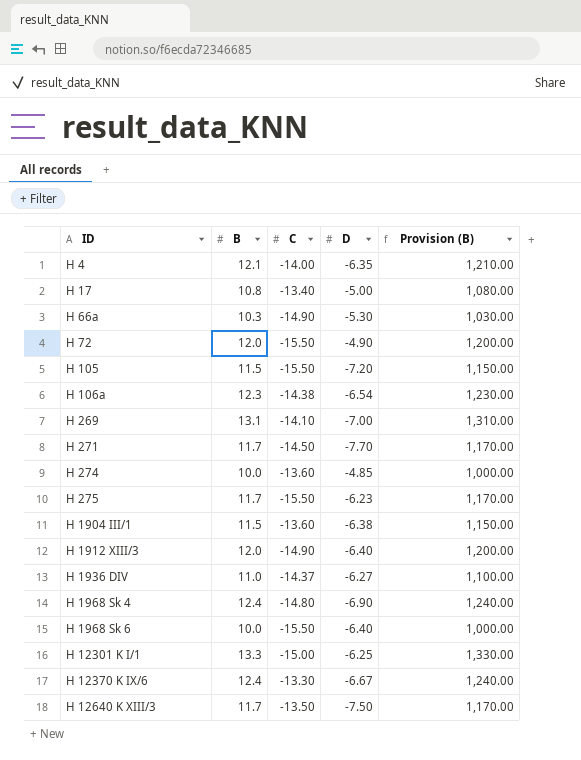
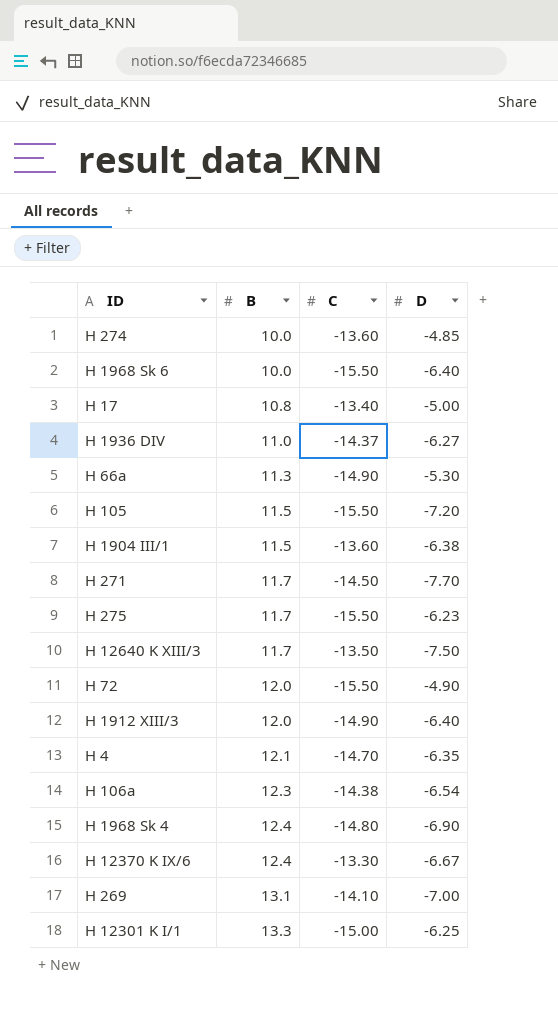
row order: ID ascending -> B ascending
column Provision (B) | formula: [B] * 100 -> none
H 66a | B: 10.3 -> 11.3
H 4 | C: -14.00 -> -14.70

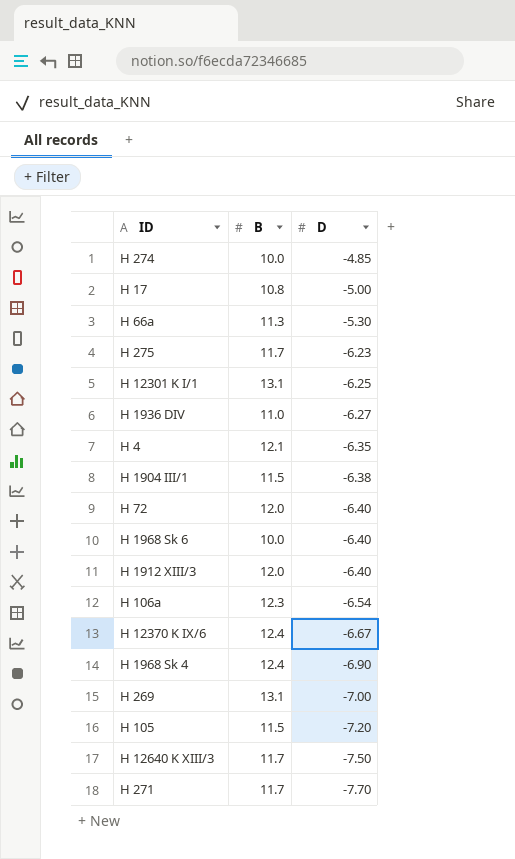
row order: B ascending -> D descending
column C | position: 3 -> none
H 12301 K I/1 | B: 13.3 -> 13.1
H 72 | D: -4.90 -> -6.40

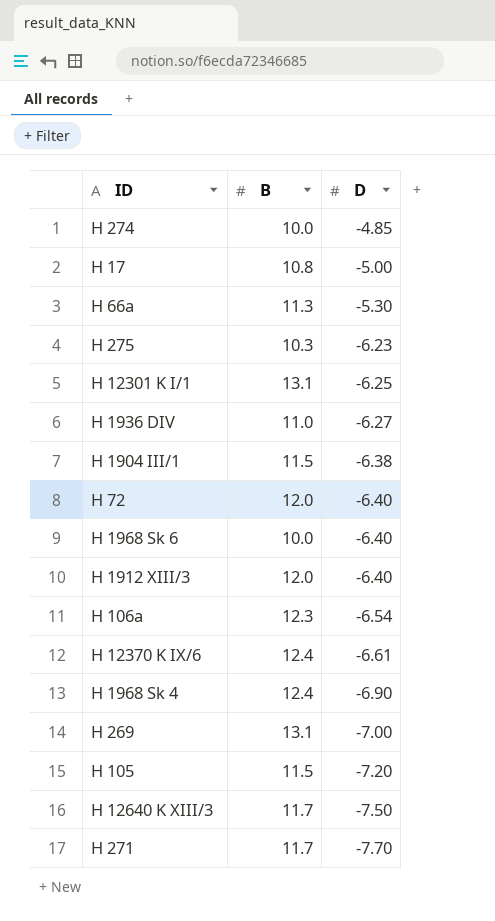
row H 4: 12.1 | -6.35 -> none
H 275 | B: 11.7 -> 10.3
H 12370 K IX/6 | D: -6.67 -> -6.61

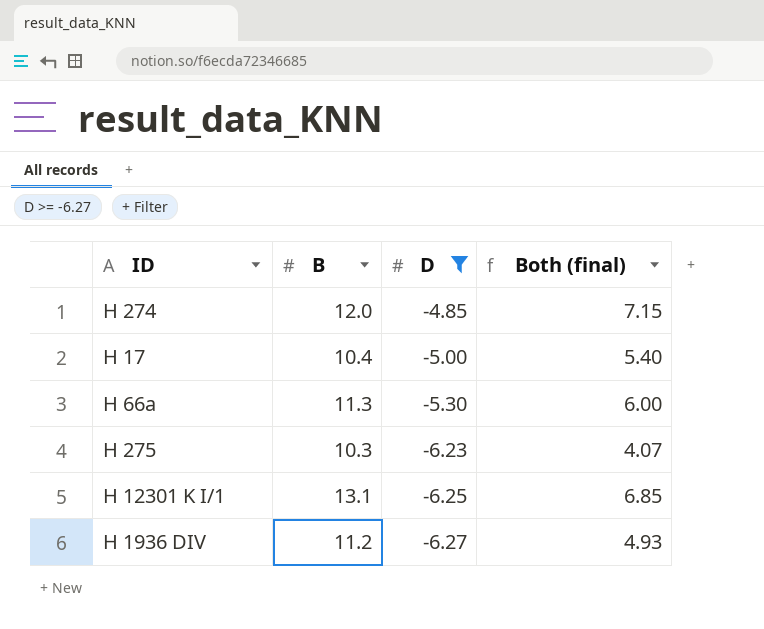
filter: none -> D >= -6.27
column Both (final) | formula: none -> [B] + [D]
H 274 | B: 10.0 -> 12.0
H 17 | B: 10.8 -> 10.4
H 1936 DIV | B: 11.0 -> 11.2

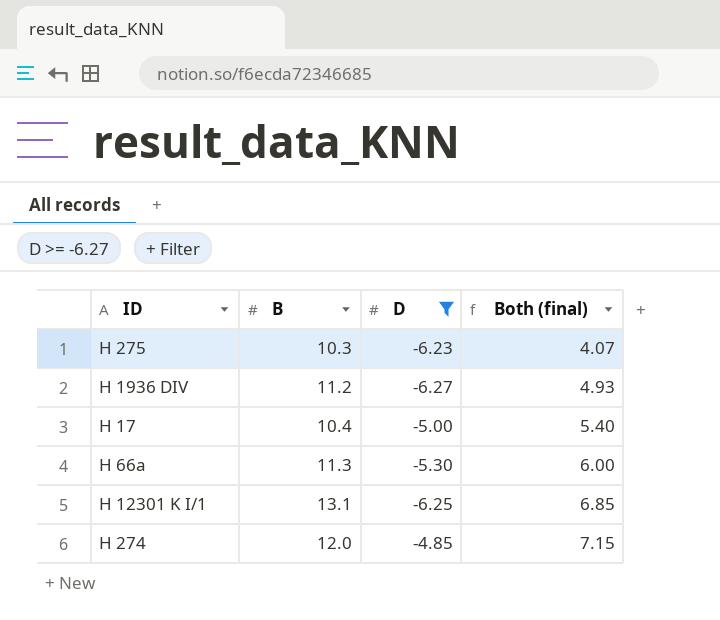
row order: D descending -> Both (final) ascending

